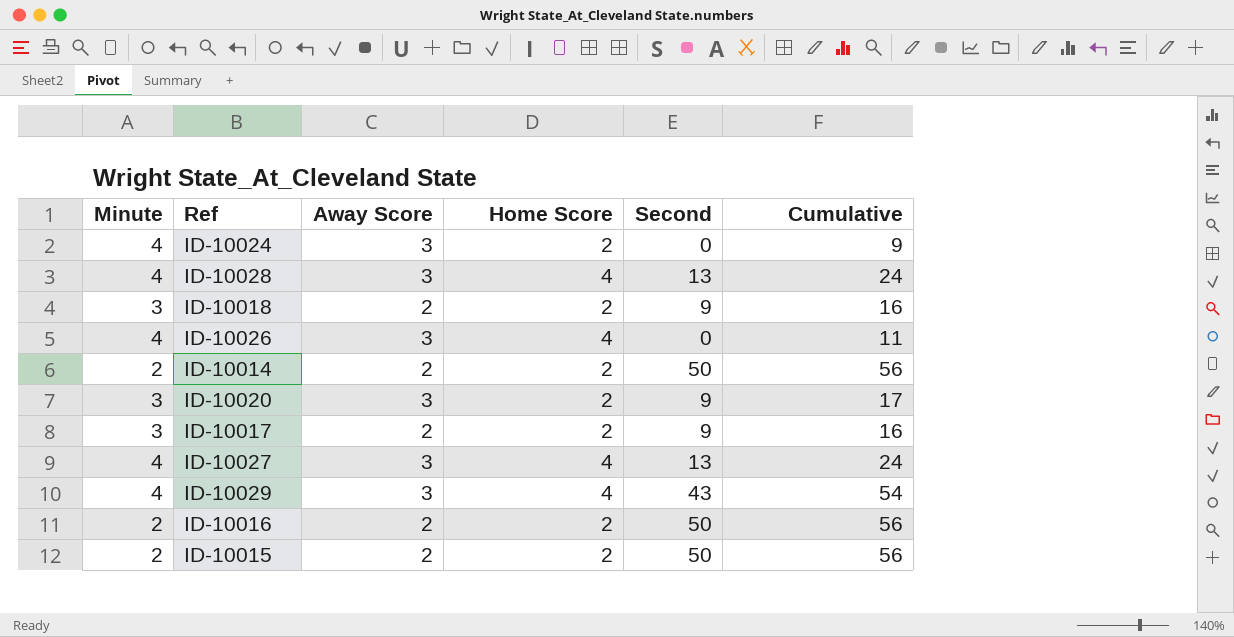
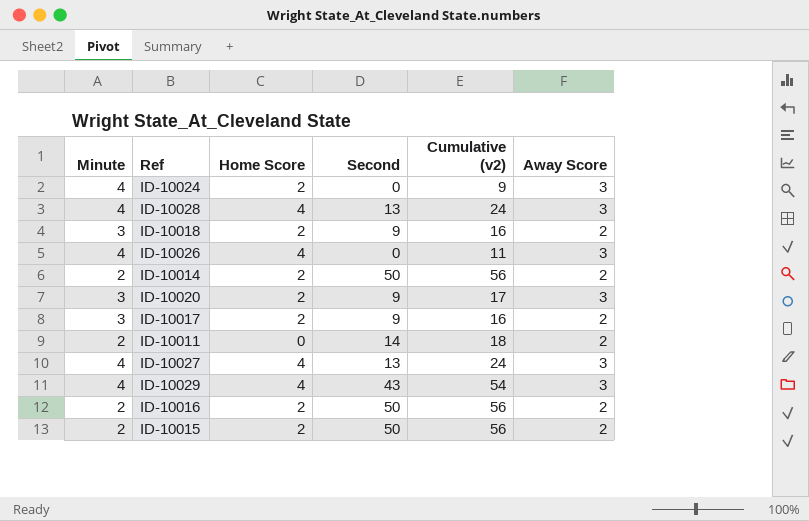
column name: Cumulative -> Cumulative (v2)
column Away Score | position: 3 -> 6
row ID-10011: none -> 2 | 0 | 14 | 18 | 2

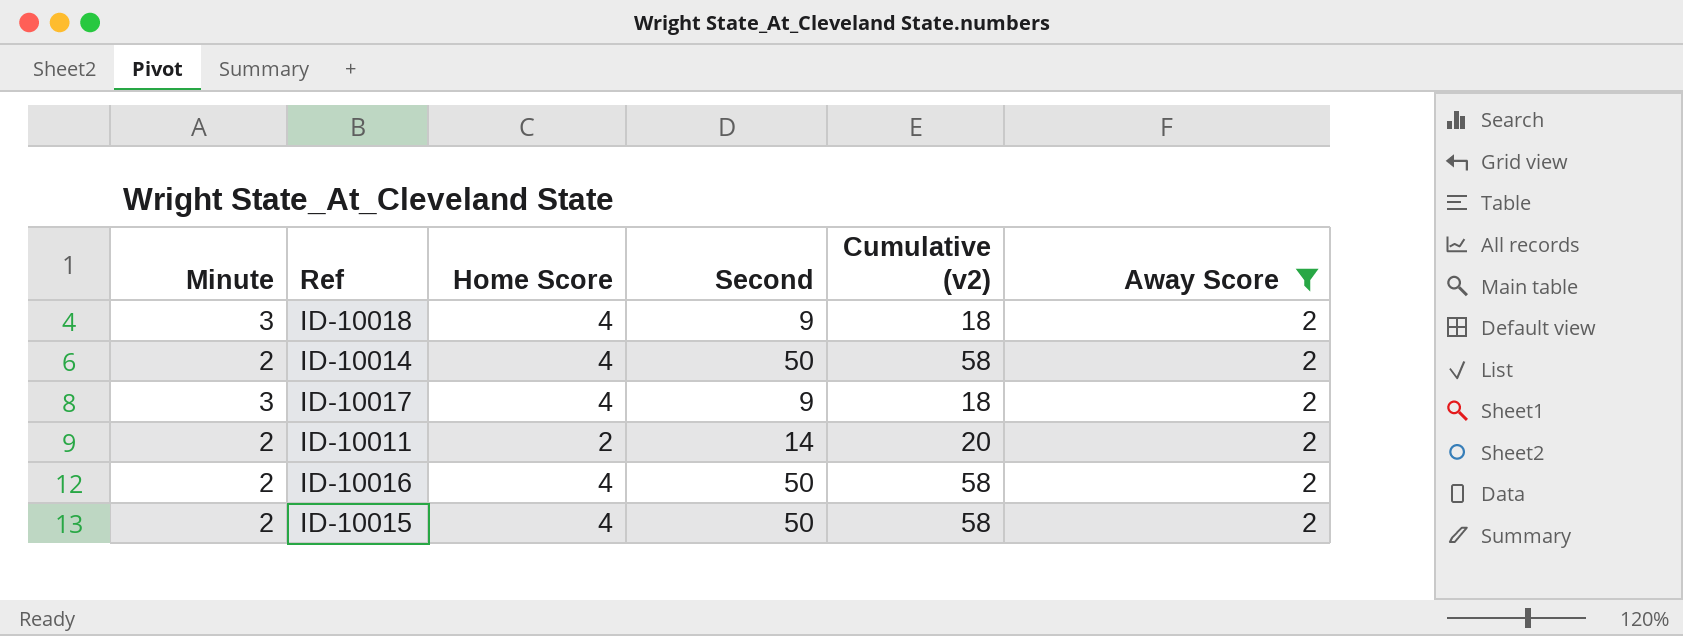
filter: none -> Away Score = 2
ID-10018 | Home Score: 2 -> 4
ID-10018 | Cumulative (v2): 16 -> 18
ID-10014 | Home Score: 2 -> 4
ID-10014 | Cumulative (v2): 56 -> 58
ID-10017 | Home Score: 2 -> 4
ID-10017 | Cumulative (v2): 16 -> 18
ID-10011 | Home Score: 0 -> 2
ID-10011 | Cumulative (v2): 18 -> 20
ID-10016 | Home Score: 2 -> 4
ID-10016 | Cumulative (v2): 56 -> 58
ID-10015 | Home Score: 2 -> 4
ID-10015 | Cumulative (v2): 56 -> 58

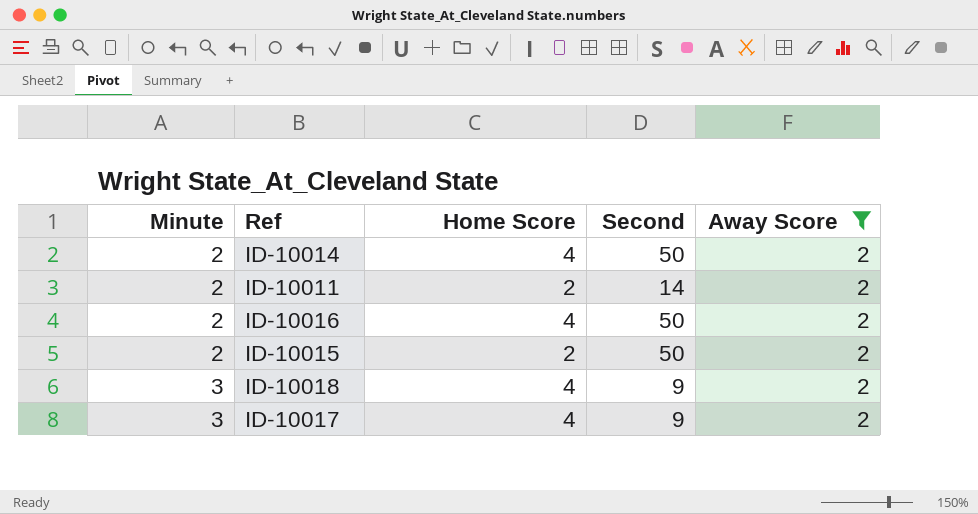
row order: none -> Minute ascending
column Cumulative (v2) | formula: [Minute] + [Home Score] + [Second] + [Away Score] -> none
ID-10015 | Home Score: 4 -> 2

